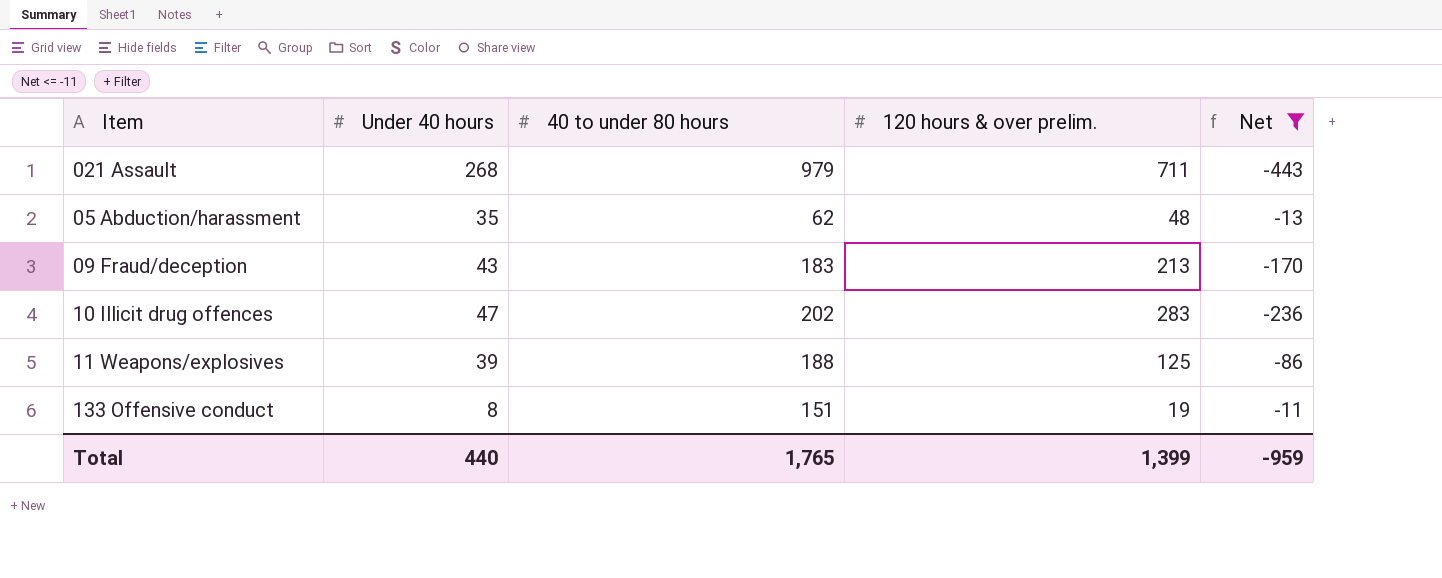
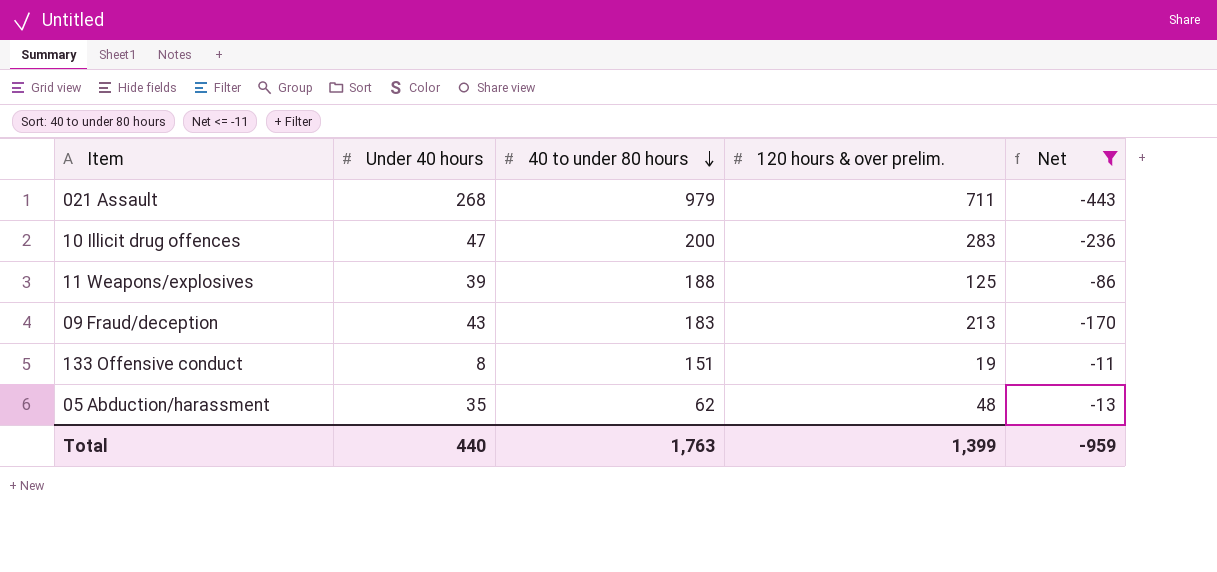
row order: none -> 40 to under 80 hours descending
10 Illicit drug offences | 40 to under 80 hours: 202 -> 200
Total | 40 to under 80 hours: 1,765 -> 1,763

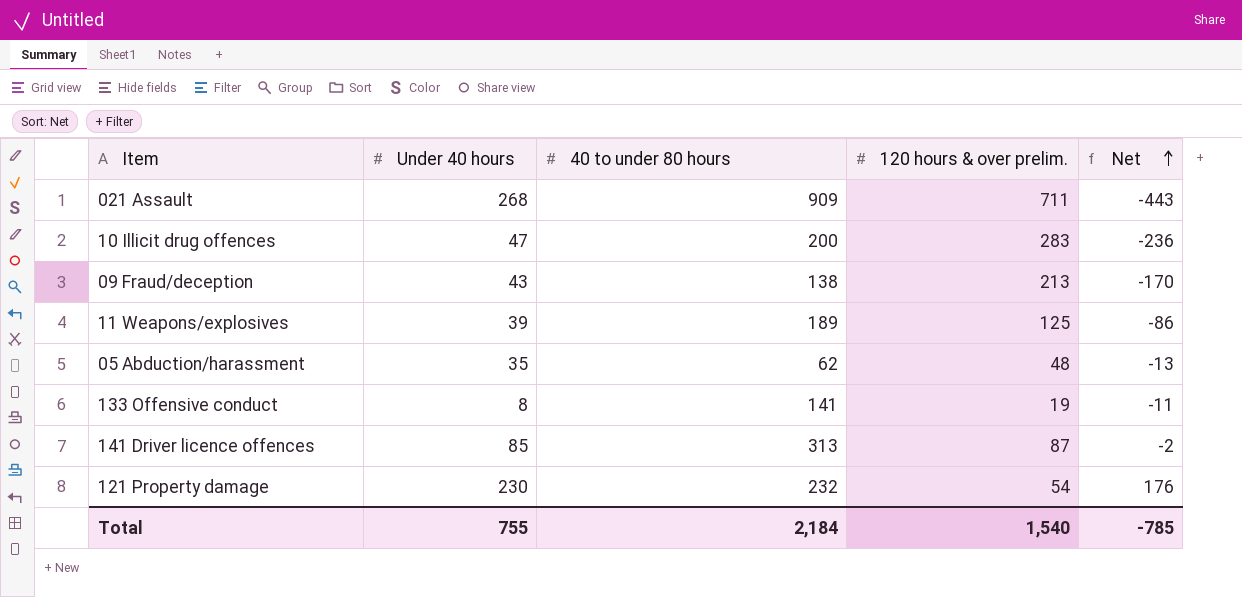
filter: Net <= -11 -> none
row order: 40 to under 80 hours descending -> Net ascending
021 Assault | 40 to under 80 hours: 979 -> 909
09 Fraud/deception | 40 to under 80 hours: 183 -> 138
11 Weapons/explosives | 40 to under 80 hours: 188 -> 189
133 Offensive conduct | 40 to under 80 hours: 151 -> 141
Total | Under 40 hours: 440 -> 755
Total | 40 to under 80 hours: 1,763 -> 2,184
Total | 120 hours & over prelim.: 1,399 -> 1,540
Total | Net: -959 -> -785

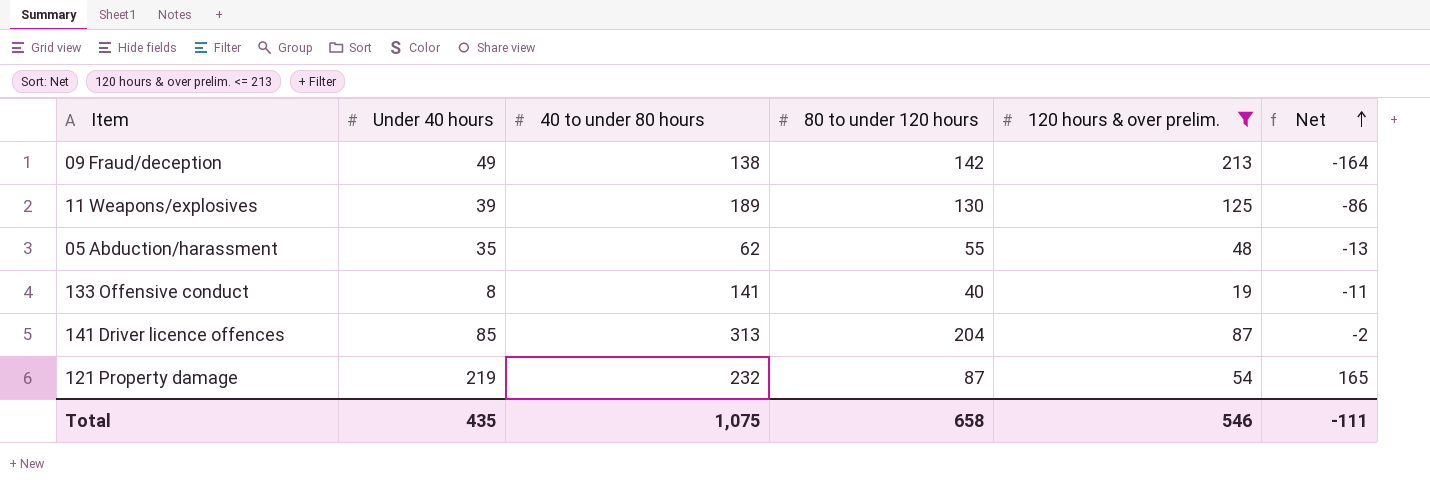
filter: none -> 120 hours & over prelim. <= 213
column 80 to under 120 hours | position: none -> 4
09 Fraud/deception | Under 40 hours: 43 -> 49
09 Fraud/deception | Net: -170 -> -164
121 Property damage | Under 40 hours: 230 -> 219
121 Property damage | Net: 176 -> 165
Total | Under 40 hours: 755 -> 435
Total | 40 to under 80 hours: 2,184 -> 1,075
Total | 120 hours & over prelim.: 1,540 -> 546
Total | Net: -785 -> -111

